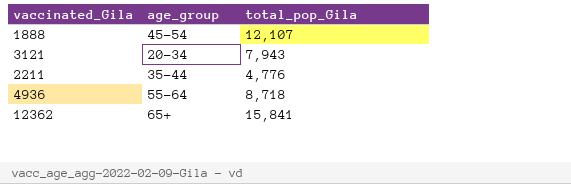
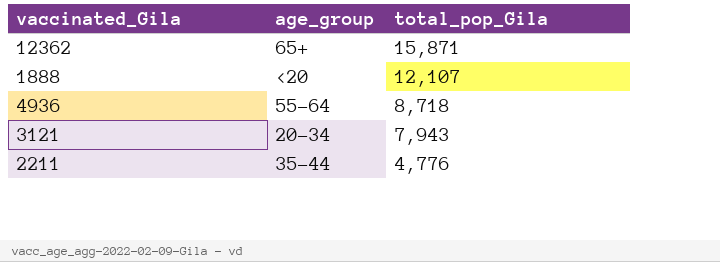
row order: none -> total_pop_Gila descending
12362 | total_pop_Gila: 15,841 -> 15,871
1888 | age_group: 45-54 -> <20

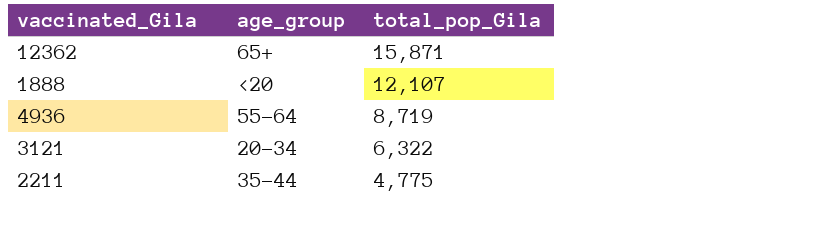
4936 | total_pop_Gila: 8,718 -> 8,719
3121 | total_pop_Gila: 7,943 -> 6,322
2211 | total_pop_Gila: 4,776 -> 4,775

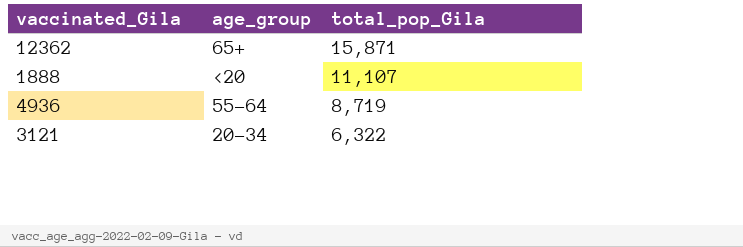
row 2211: 35-44 | 4,775 -> none
1888 | total_pop_Gila: 12,107 -> 11,107

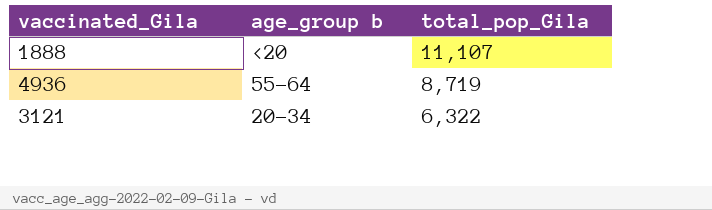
column name: age_group -> age_group b
row 12362: 65+ | 15,871 -> none

